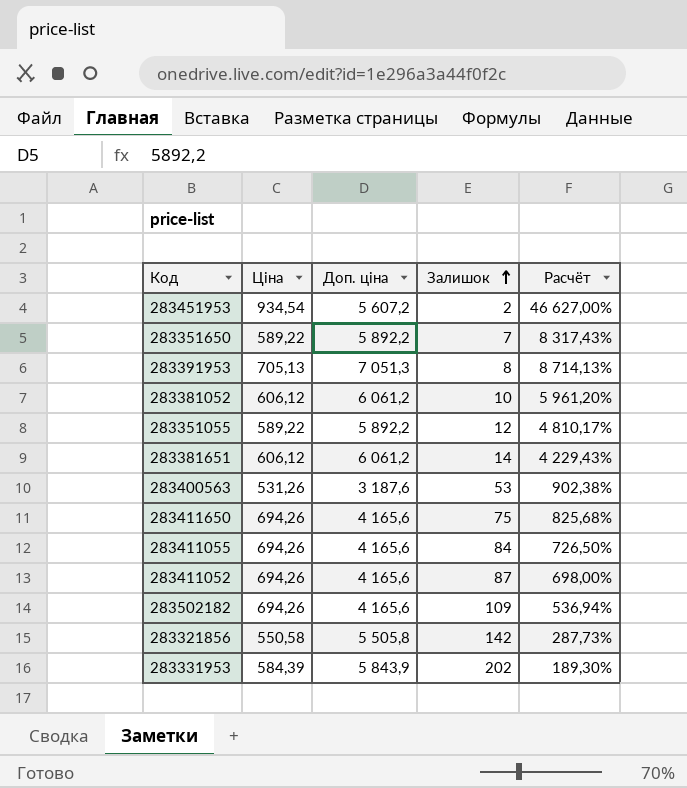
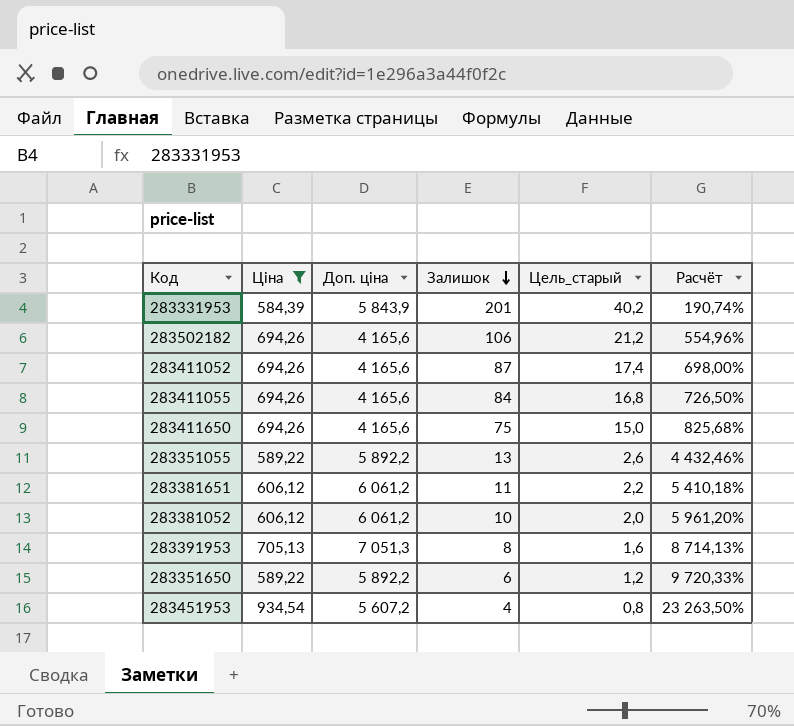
filter: none -> Ціна >= 584,39
row order: Залишок ascending -> Залишок descending
column Цель_старый | formula: none -> [Залишок] * 0,2
283331953 | Залишок: 202 -> 201
283331953 | Расчёт: 189,30% -> 190,74%
283502182 | Залишок: 109 -> 106
283502182 | Расчёт: 536,94% -> 554,96%
283351055 | Залишок: 12 -> 13
283351055 | Расчёт: 4 810,17% -> 4 432,46%
283381651 | Залишок: 14 -> 11
283381651 | Расчёт: 4 229,43% -> 5 410,18%
283351650 | Залишок: 7 -> 6
283351650 | Расчёт: 8 317,43% -> 9 720,33%
283451953 | Залишок: 2 -> 4
283451953 | Расчёт: 46 627,00% -> 23 263,50%

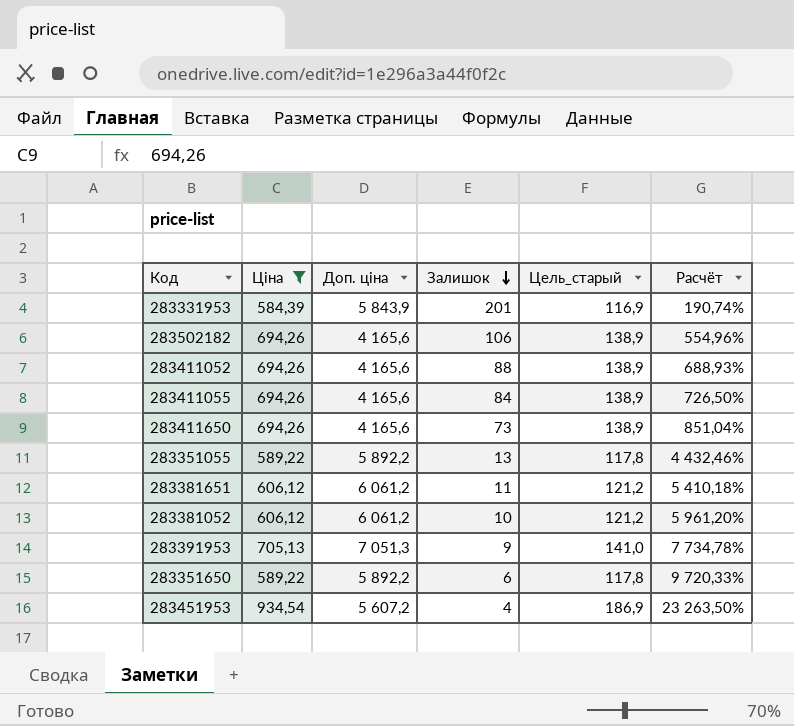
column Цель_старый | formula: [Залишок] * 0,2 -> [Ціна] * 0,2
283411052 | Залишок: 87 -> 88
283411052 | Расчёт: 698,00% -> 688,93%
283411650 | Залишок: 75 -> 73
283411650 | Расчёт: 825,68% -> 851,04%
283391953 | Залишок: 8 -> 9
283391953 | Расчёт: 8 714,13% -> 7 734,78%

